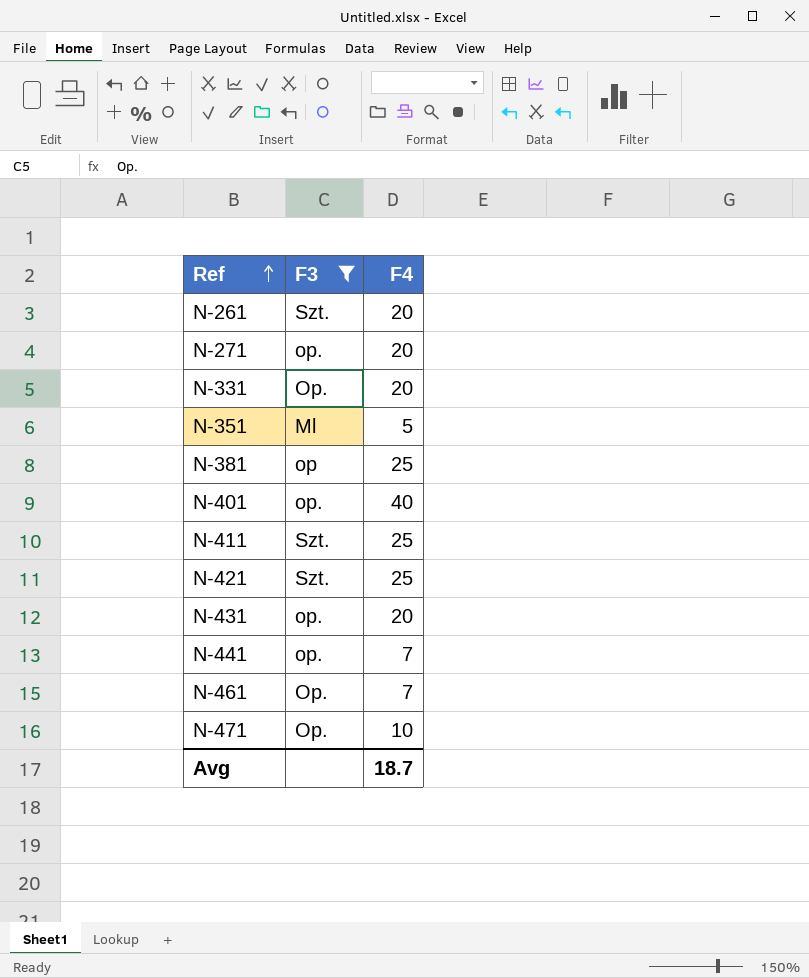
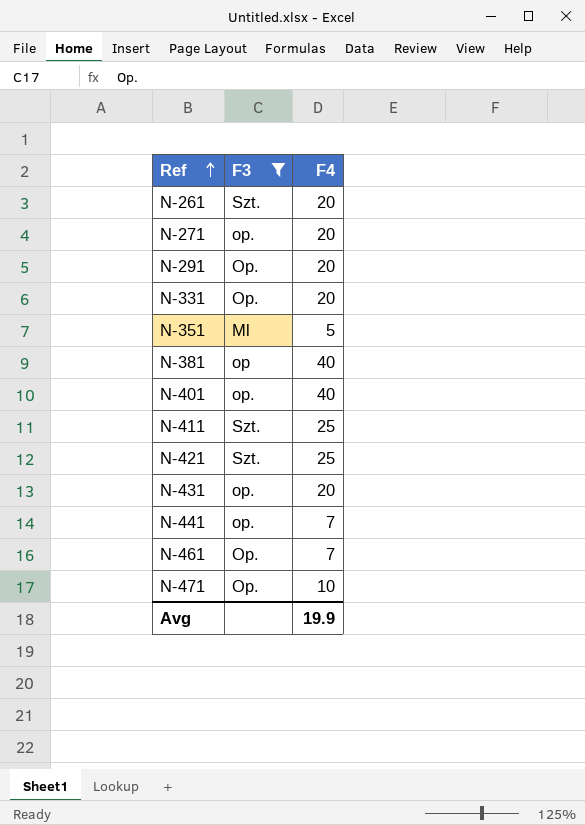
row N-291: none -> Op. | 20
N-381 | F4: 25 -> 40
Avg | F4: 18.7 -> 19.9

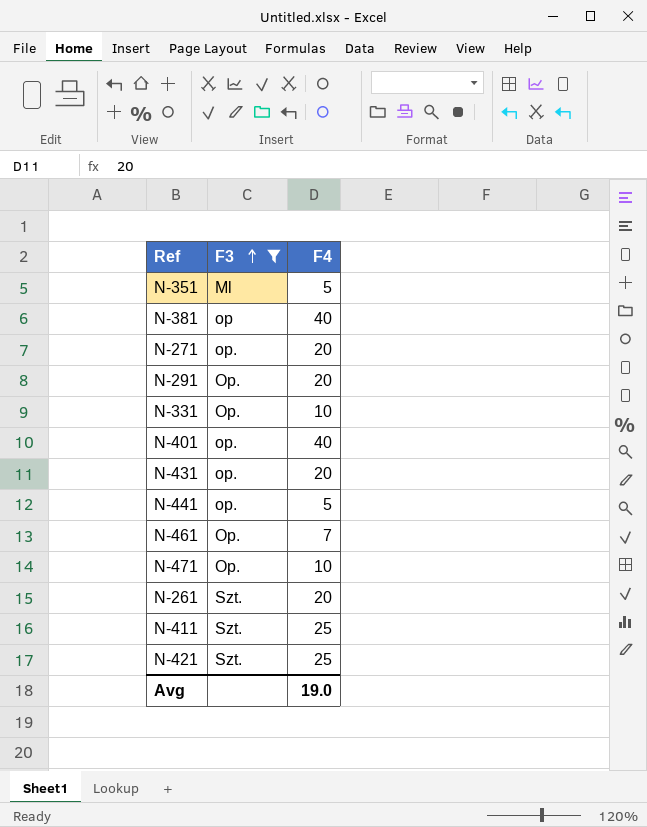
row order: Ref ascending -> F3 ascending
N-331 | F4: 20 -> 10
N-441 | F4: 7 -> 5
Avg | F4: 19.9 -> 19.0

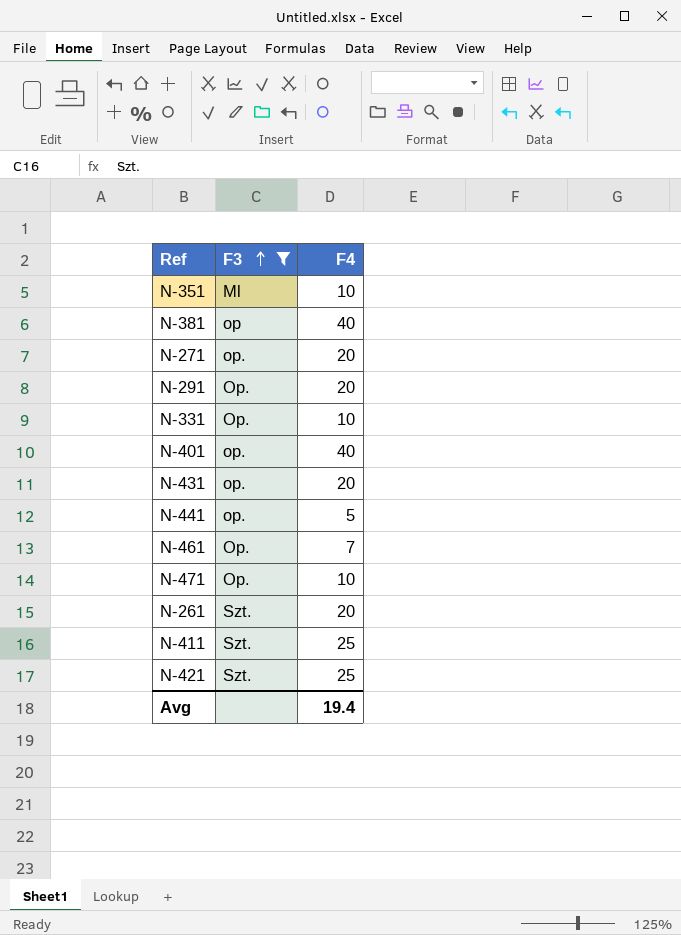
N-351 | F4: 5 -> 10
Avg | F4: 19.0 -> 19.4

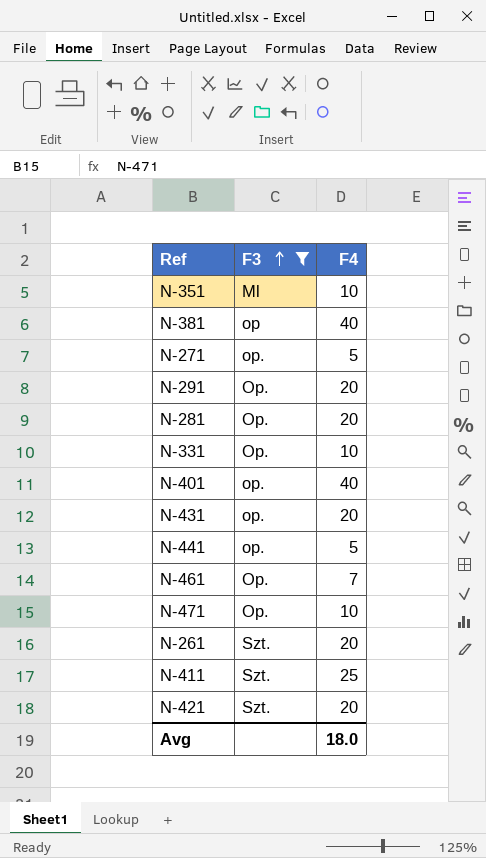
N-271 | F4: 20 -> 5
row N-281: none -> Op. | 20
N-421 | F4: 25 -> 20
Avg | F4: 19.4 -> 18.0

